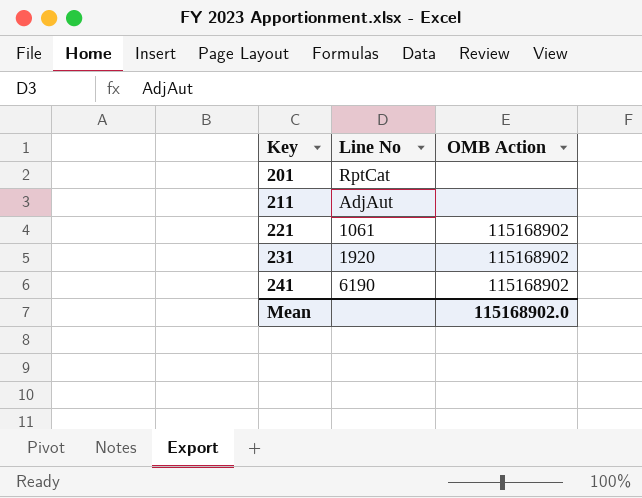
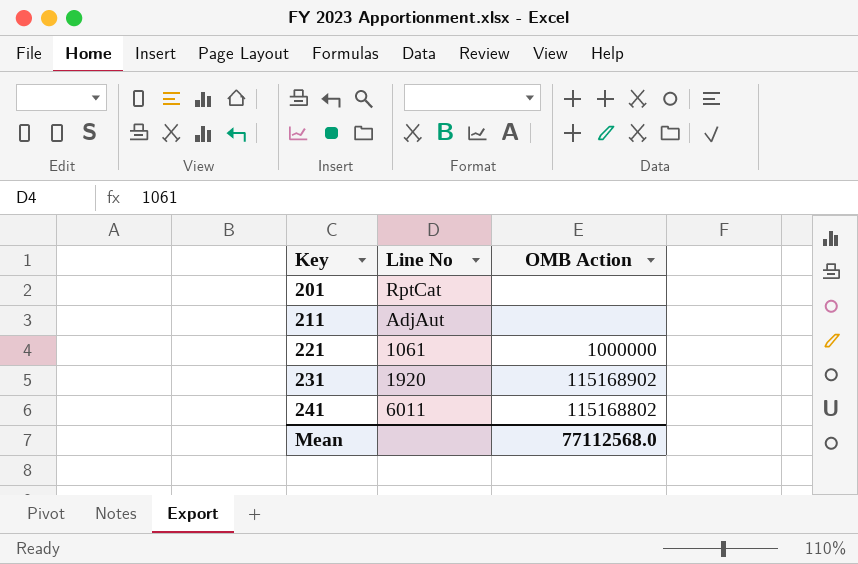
221 | OMB Action: 115168902 -> 1000000
241 | Line No: 6190 -> 6011
241 | OMB Action: 115168902 -> 115168802
Mean | OMB Action: 115168902.0 -> 77112568.0

